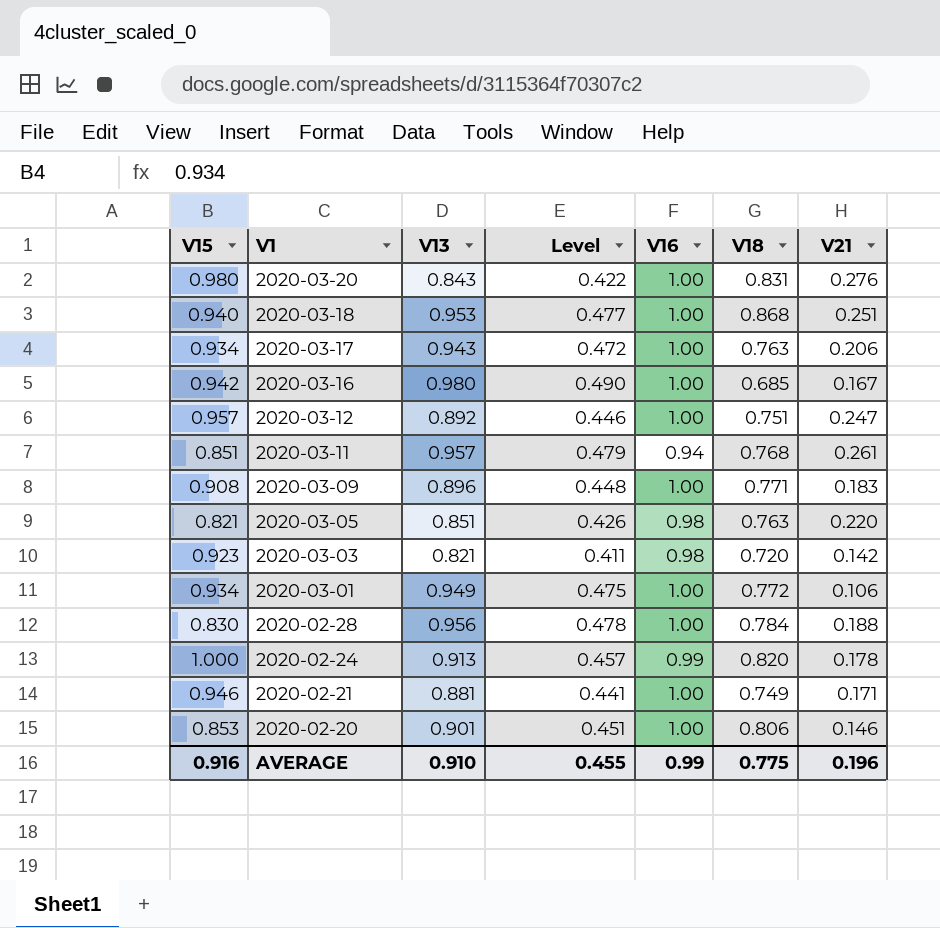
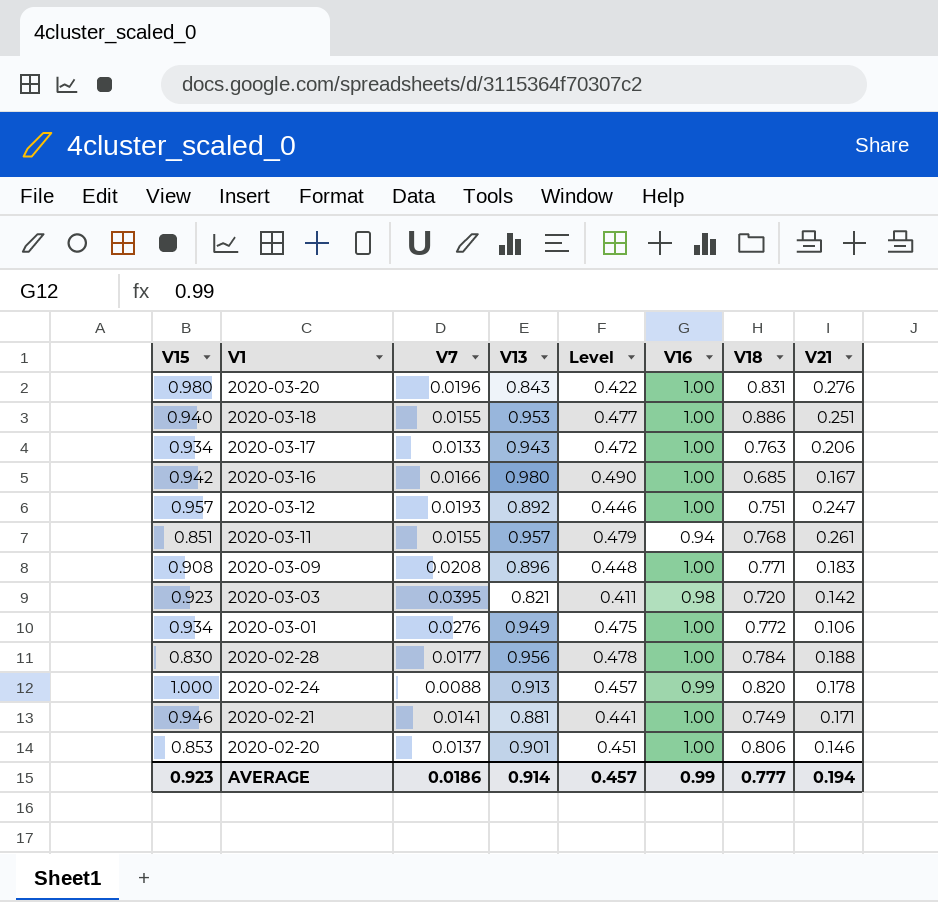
column V7 | position: none -> 3
row 2020-03-05: 0.821 | 0.851 | 0.426 | 0.98 | 0.763 | 0.220 -> none
2020-03-18 | V18: 0.868 -> 0.886
AVERAGE | V15: 0.916 -> 0.923
AVERAGE | V13: 0.910 -> 0.914
AVERAGE | Level: 0.455 -> 0.457
AVERAGE | V18: 0.775 -> 0.777
AVERAGE | V21: 0.196 -> 0.194

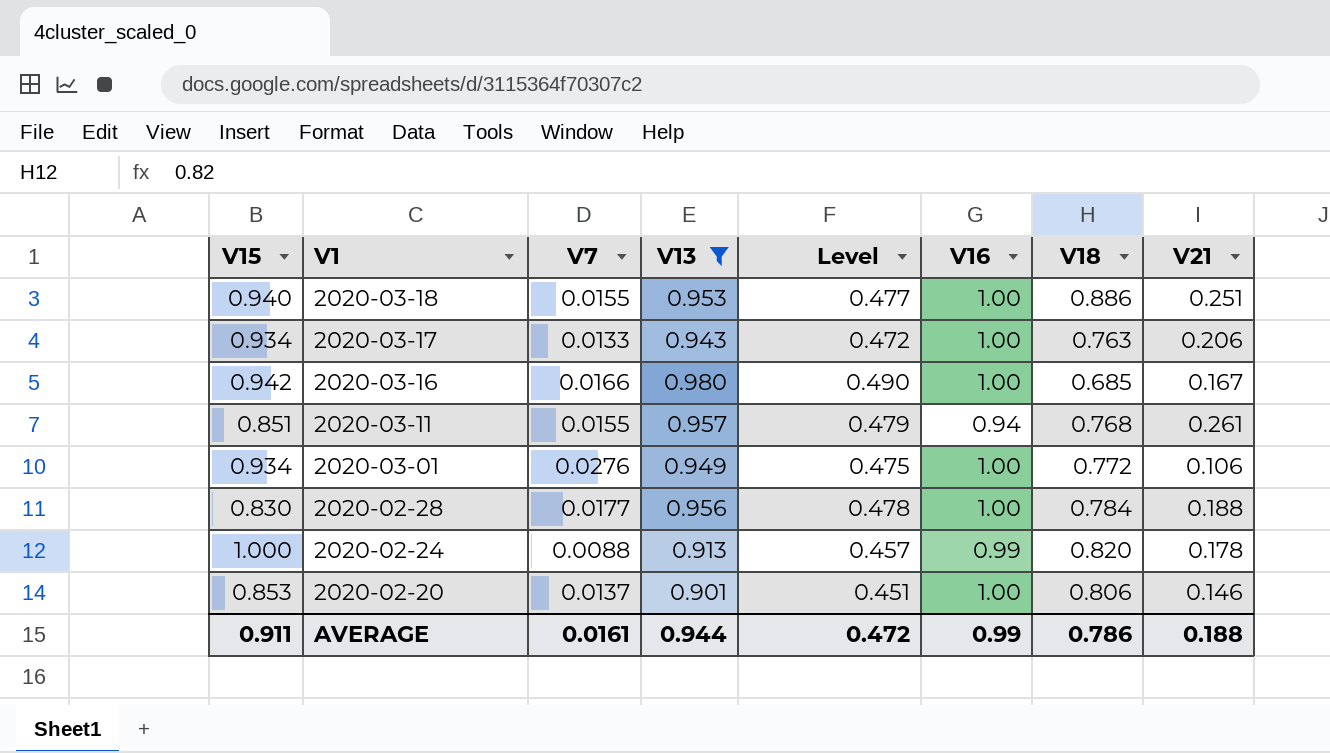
filter: none -> V13 >= 0.901
AVERAGE | V15: 0.923 -> 0.911
AVERAGE | V7: 0.0186 -> 0.0161
AVERAGE | V13: 0.914 -> 0.944
AVERAGE | Level: 0.457 -> 0.472
AVERAGE | V18: 0.777 -> 0.786
AVERAGE | V21: 0.194 -> 0.188

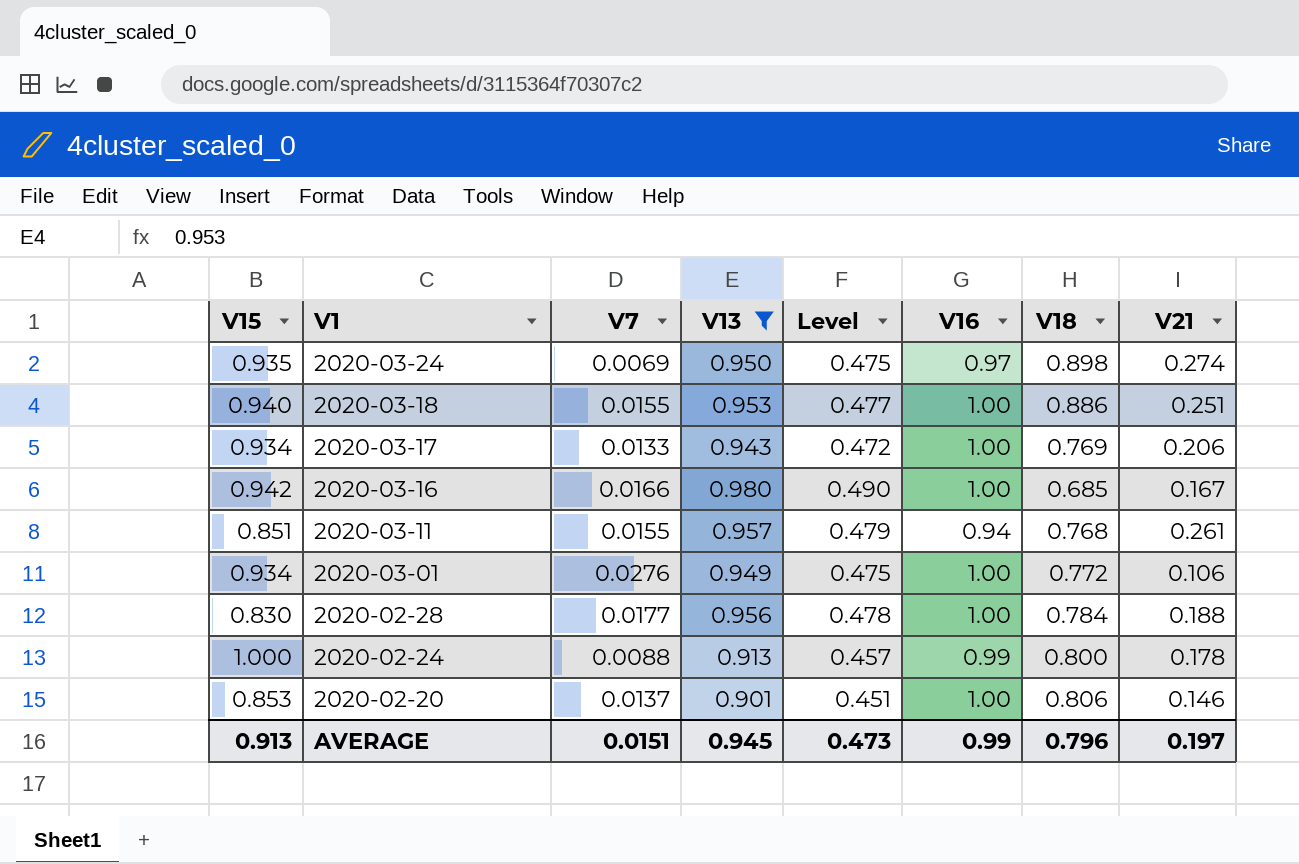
row 2020-03-24: none -> 0.935 | 0.0069 | 0.950 | 0.475 | 0.97 | 0.898 | 0.274
2020-03-17 | V18: 0.763 -> 0.769
2020-02-24 | V18: 0.820 -> 0.800
AVERAGE | V15: 0.911 -> 0.913
AVERAGE | V7: 0.0161 -> 0.0151
AVERAGE | V13: 0.944 -> 0.945
AVERAGE | Level: 0.472 -> 0.473
AVERAGE | V18: 0.786 -> 0.796
AVERAGE | V21: 0.188 -> 0.197

